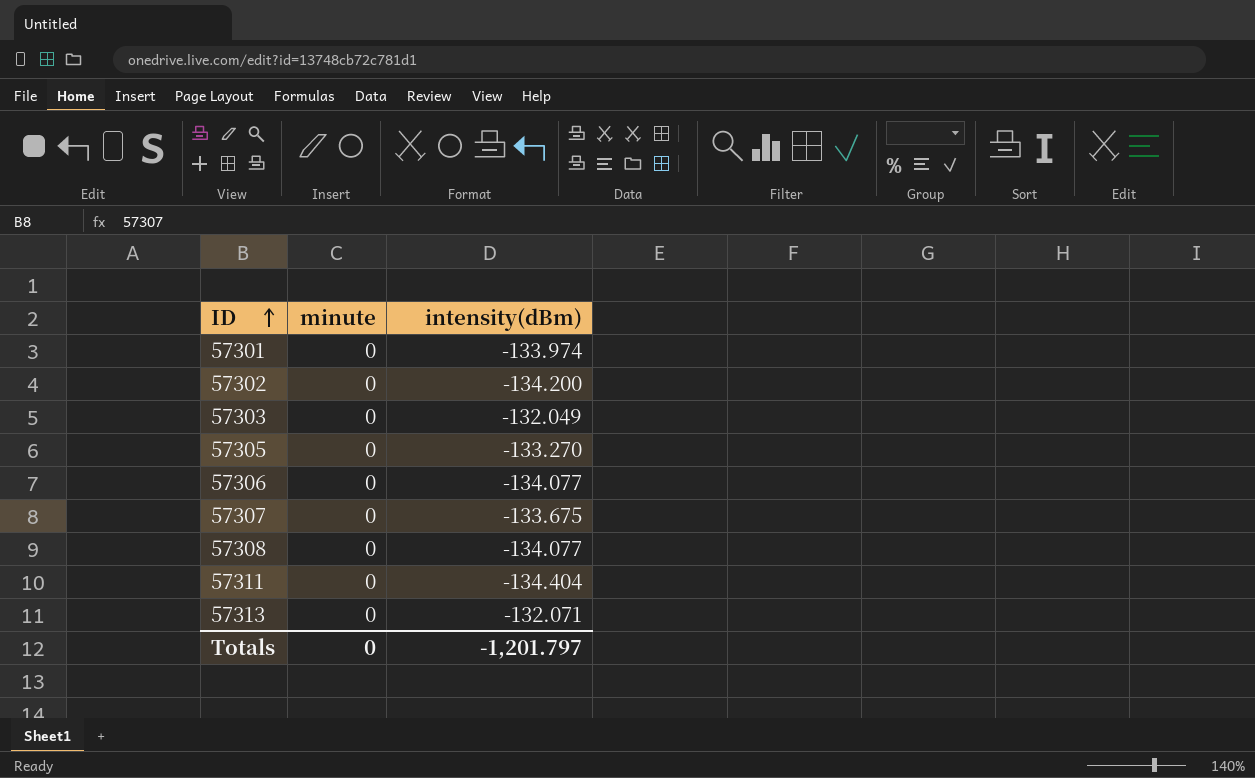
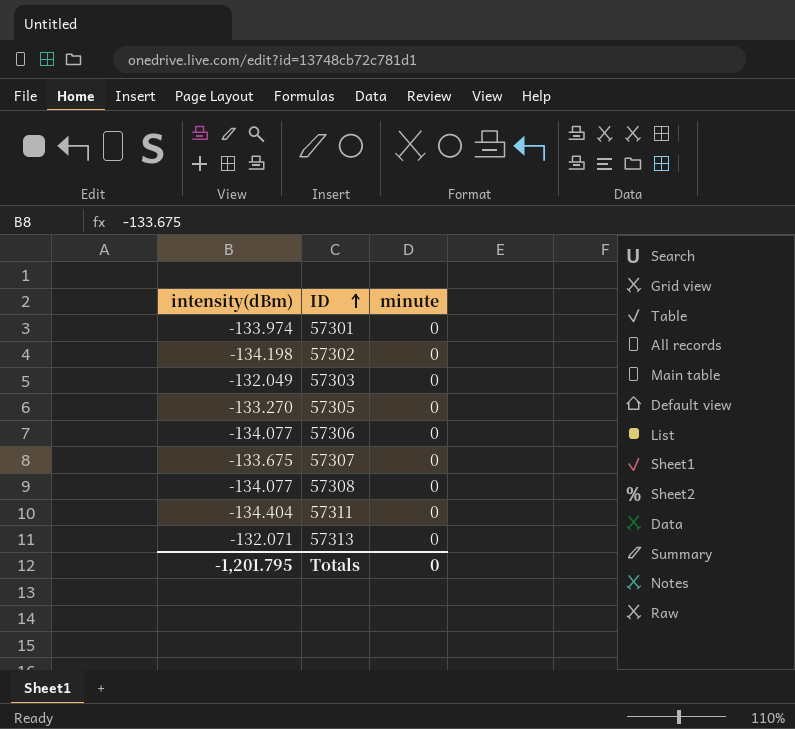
column intensity(dBm) | position: 3 -> 1
57302 | intensity(dBm): -134.200 -> -134.198
Totals | intensity(dBm): -1,201.797 -> -1,201.795

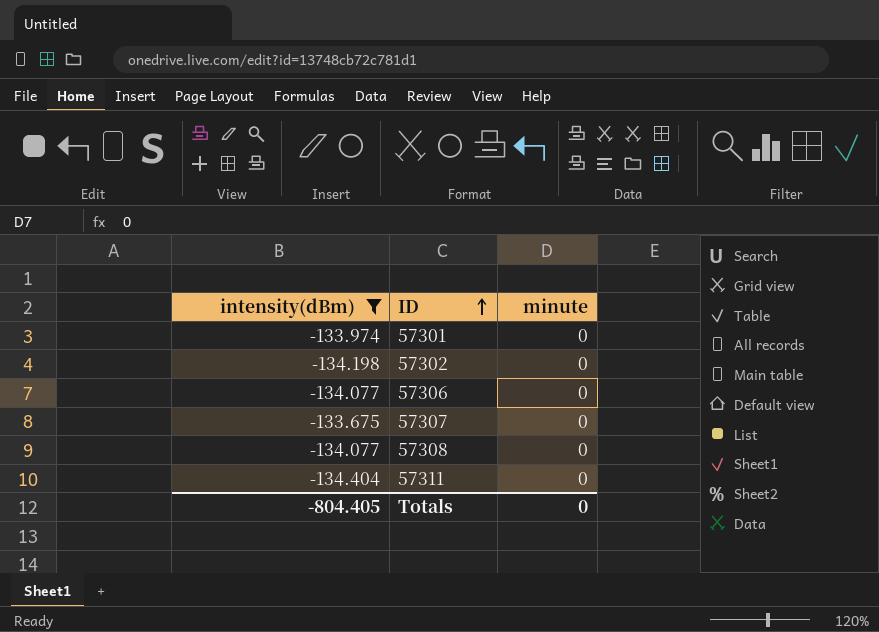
filter: none -> intensity(dBm) <= -133.675
Totals | intensity(dBm): -1,201.795 -> -804.405

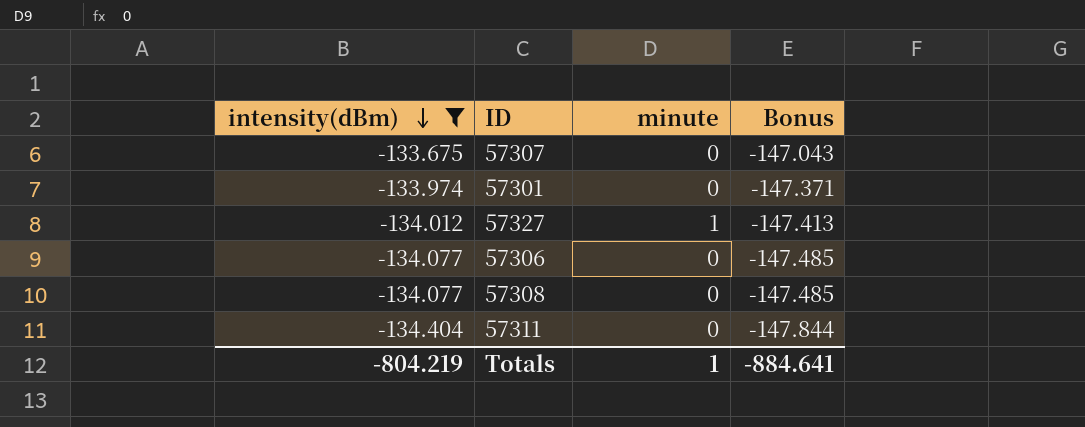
row order: ID ascending -> intensity(dBm) descending
column Bonus | formula: none -> [intensity(dBm)] * 1.1
row 57302: -134.198 | 0 -> none
row 57327: none -> -134.012 | 1 | -147.413
Totals | intensity(dBm): -804.405 -> -804.219
Totals | minute: 0 -> 1

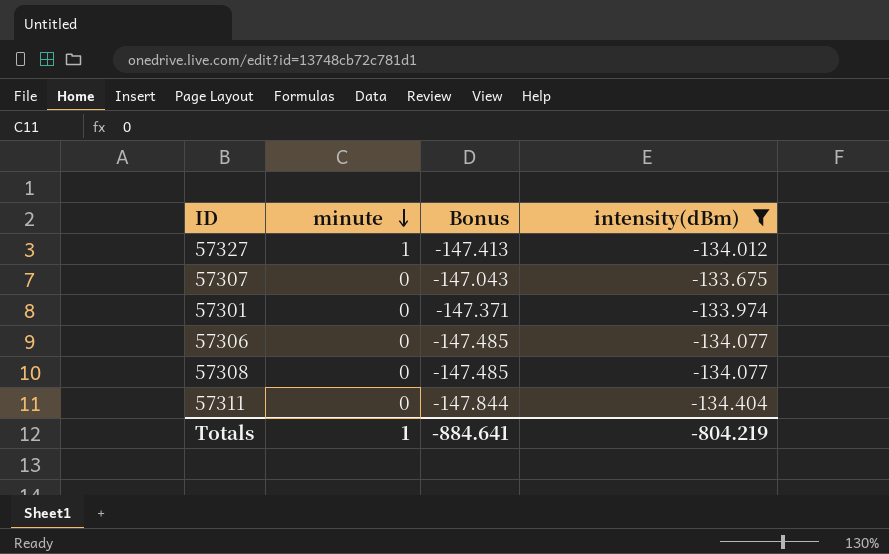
row order: intensity(dBm) descending -> minute descending
column intensity(dBm) | position: 1 -> 4

